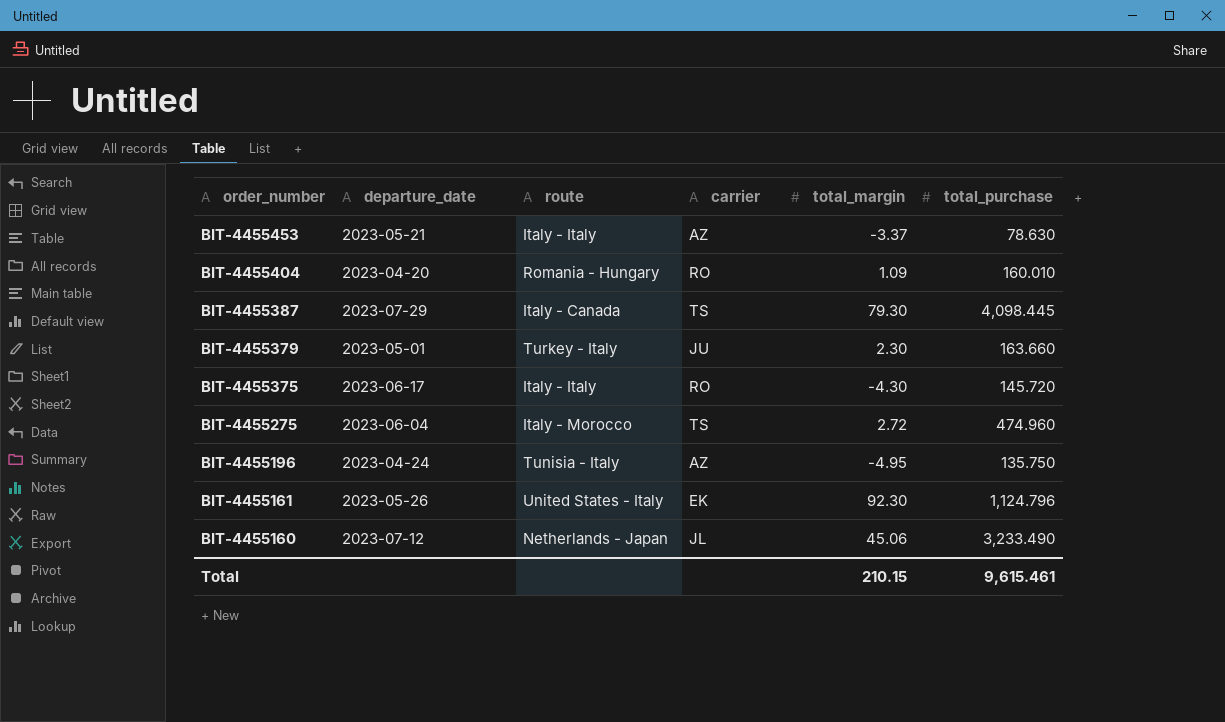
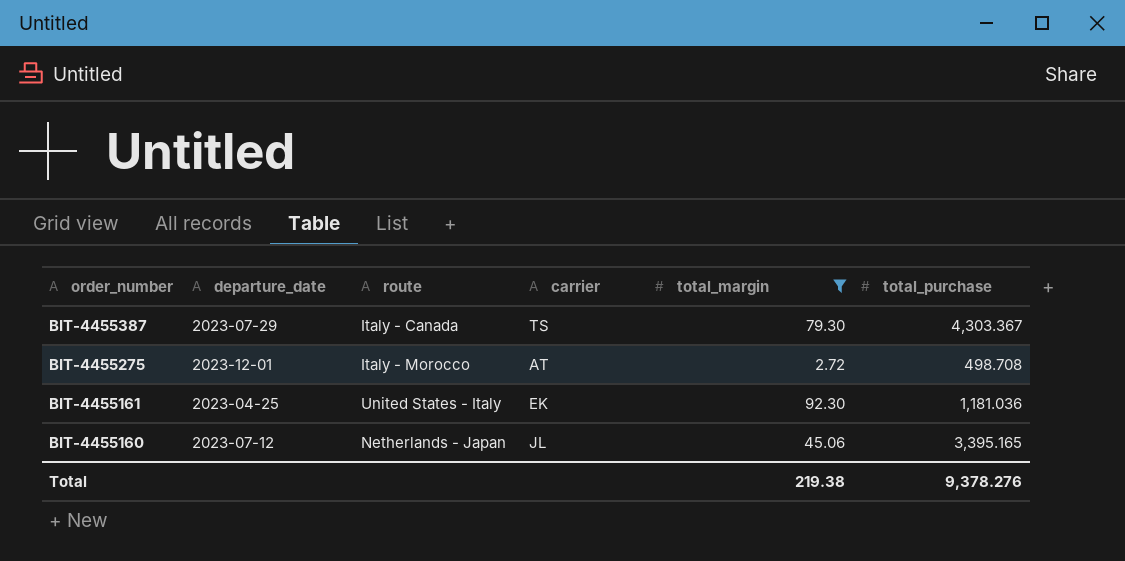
filter: none -> total_margin >= 2.72
BIT-4455387 | total_purchase: 4,098.445 -> 4,303.367
BIT-4455275 | departure_date: 2023-06-04 -> 2023-12-01
BIT-4455275 | carrier: TS -> AT
BIT-4455275 | total_purchase: 474.960 -> 498.708
BIT-4455161 | departure_date: 2023-05-26 -> 2023-04-25
BIT-4455161 | total_purchase: 1,124.796 -> 1,181.036
BIT-4455160 | total_purchase: 3,233.490 -> 3,395.165
Total | total_margin: 210.15 -> 219.38
Total | total_purchase: 9,615.461 -> 9,378.276

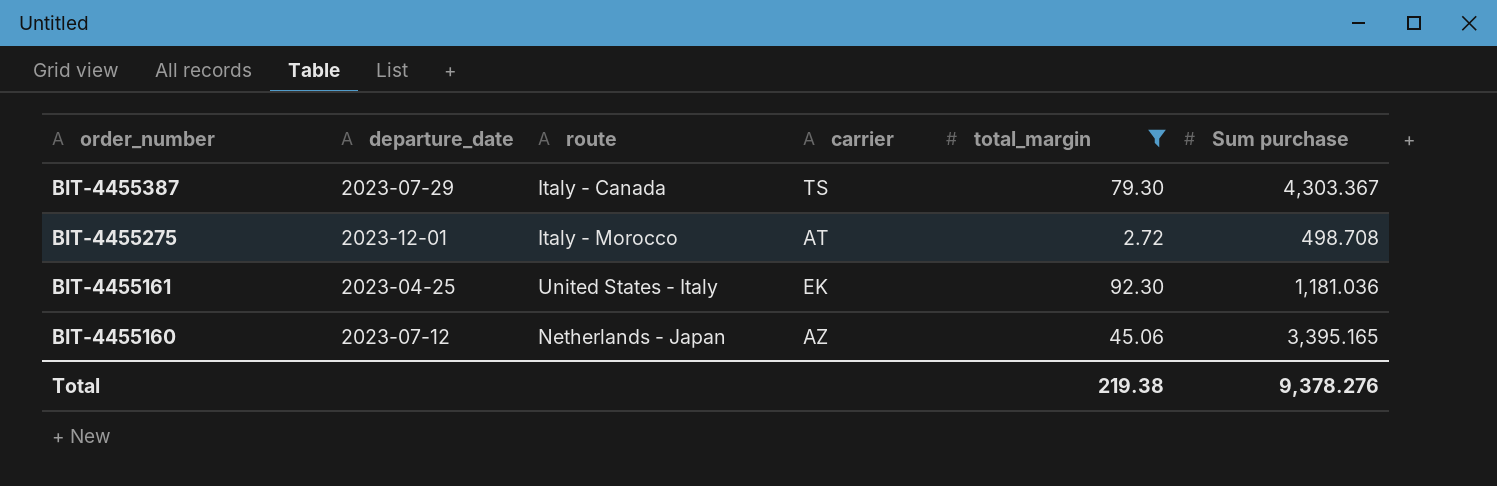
column name: total_purchase -> Sum purchase
BIT-4455160 | carrier: JL -> AZ

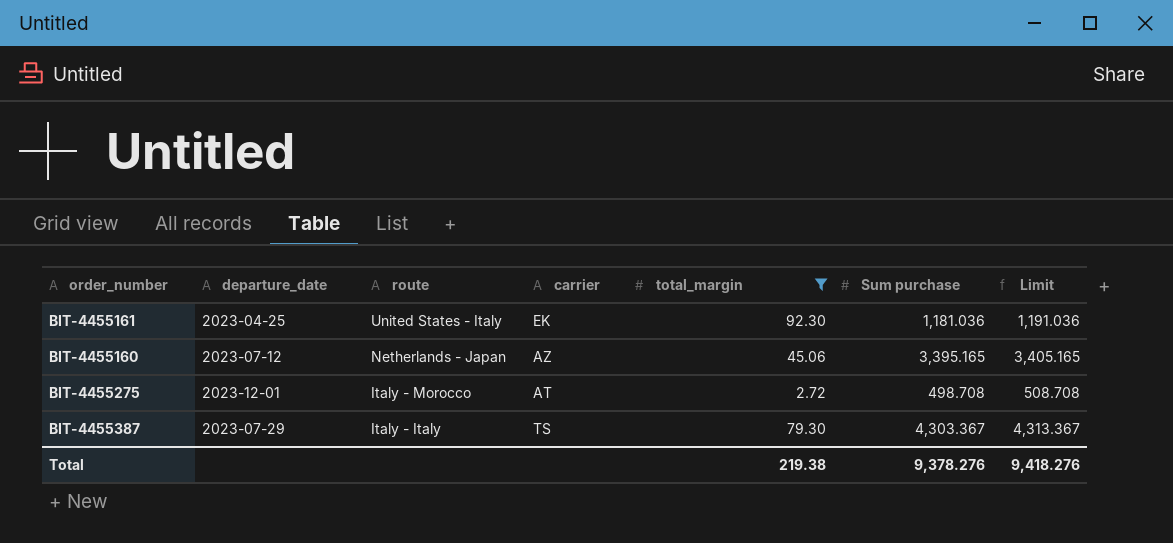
row order: order_number descending -> route descending
column Limit | formula: none -> [Sum purchase] + 10
BIT-4455387 | route: Italy - Canada -> Italy - Italy

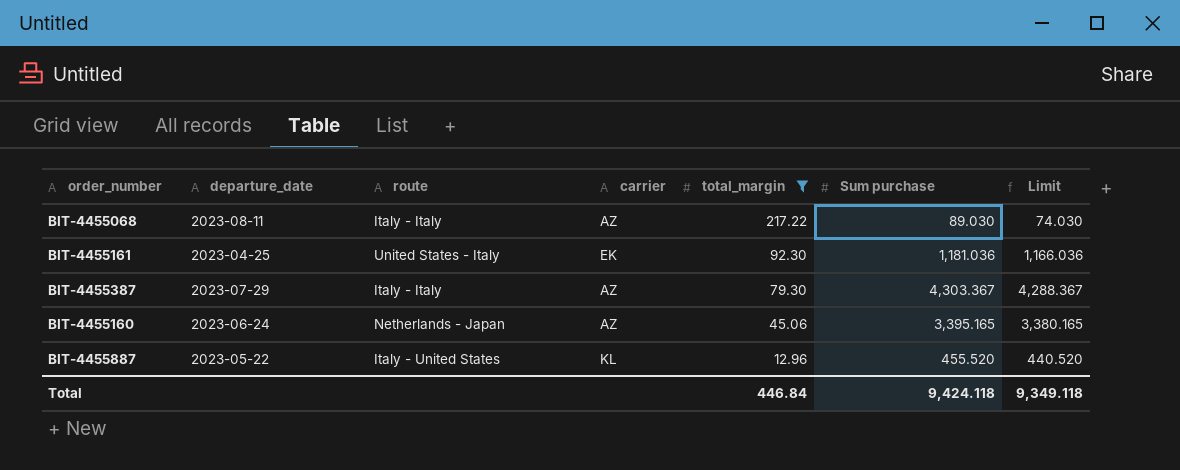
row order: route descending -> total_margin descending
column Limit | formula: [Sum purchase] + 10 -> [Sum purchase] - 15
row BIT-4455275: 2023-12-01 | Italy - Morocco | AT | 2.72 | 498.708 | 508.708 -> none
row BIT-4455068: none -> 2023-08-11 | Italy - Italy | AZ | 217.22 | 89.030 | 74.030
BIT-4455387 | carrier: TS -> AZ
BIT-4455160 | departure_date: 2023-07-12 -> 2023-06-24
row BIT-4455887: none -> 2023-05-22 | Italy - United States | KL | 12.96 | 455.520 | 440.520
Total | total_margin: 219.38 -> 446.84
Total | Sum purchase: 9,378.276 -> 9,424.118
Total | Limit: 9,418.276 -> 9,349.118

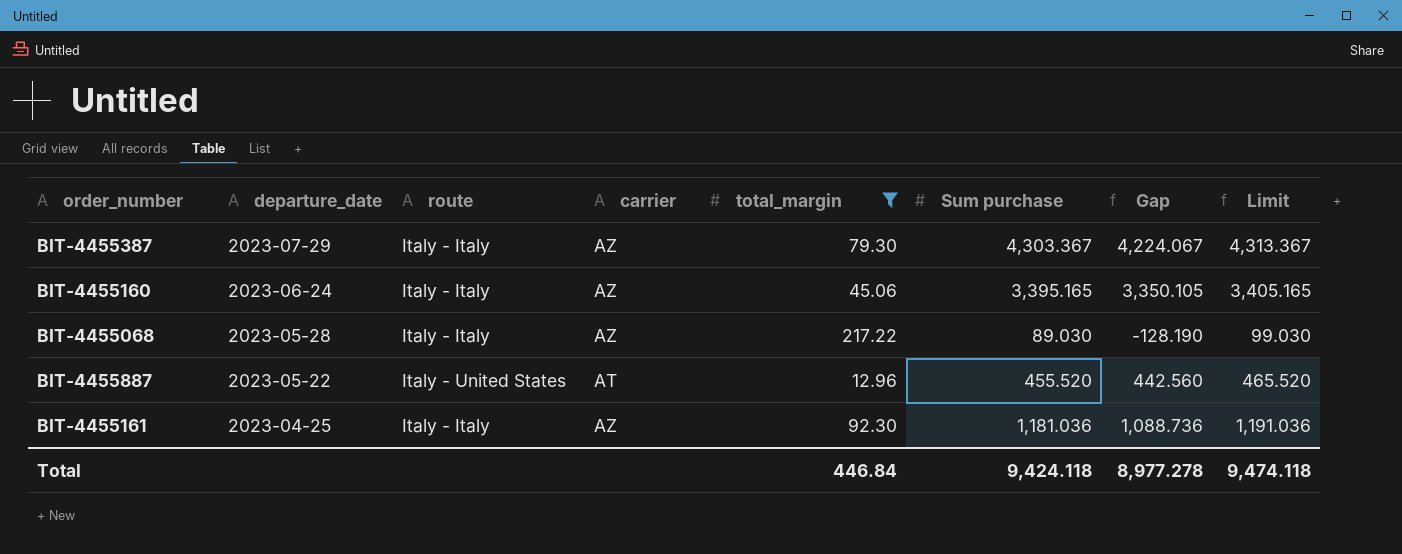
row order: total_margin descending -> departure_date descending
column Gap | formula: none -> [Sum purchase] - [total_margin]
column Limit | formula: [Sum purchase] - 15 -> [Sum purchase] + 10
BIT-4455160 | route: Netherlands - Japan -> Italy - Italy
BIT-4455068 | departure_date: 2023-08-11 -> 2023-05-28
BIT-4455887 | carrier: KL -> AT
BIT-4455161 | route: United States - Italy -> Italy - Italy
BIT-4455161 | carrier: EK -> AZ
Total | Limit: 9,349.118 -> 9,474.118

